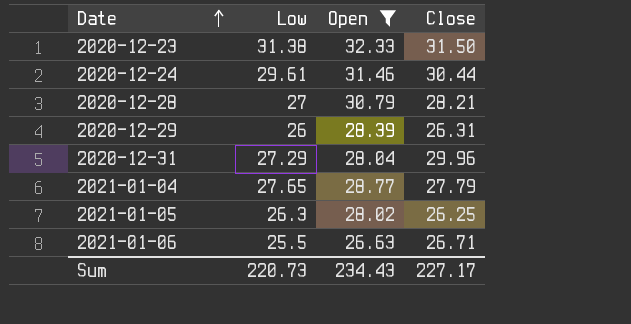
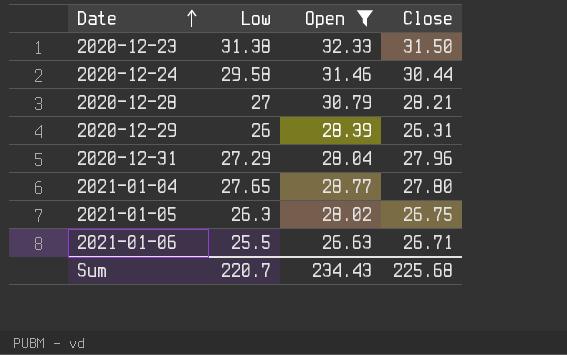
2020-12-24 | Low: 29.61 -> 29.58
2020-12-31 | Close: 29.96 -> 27.96
2021-01-04 | Close: 27.79 -> 27.80
2021-01-05 | Close: 26.25 -> 26.75
Sum | Low: 220.73 -> 220.7
Sum | Close: 227.17 -> 225.68

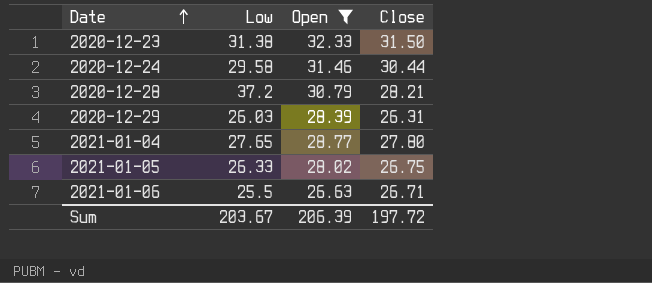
row 2020-12-31: 27.29 | 28.04 | 27.96 -> none
2020-12-28 | Low: 27 -> 37.2
2020-12-29 | Low: 26 -> 26.03
2021-01-05 | Low: 26.3 -> 26.33
Sum | Low: 220.7 -> 203.67
Sum | Open: 234.43 -> 206.39
Sum | Close: 225.68 -> 197.72

